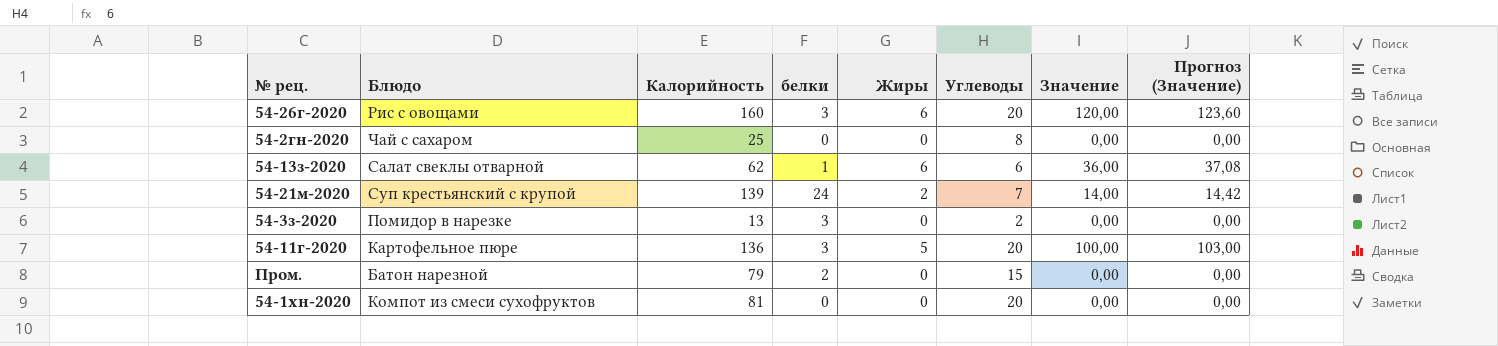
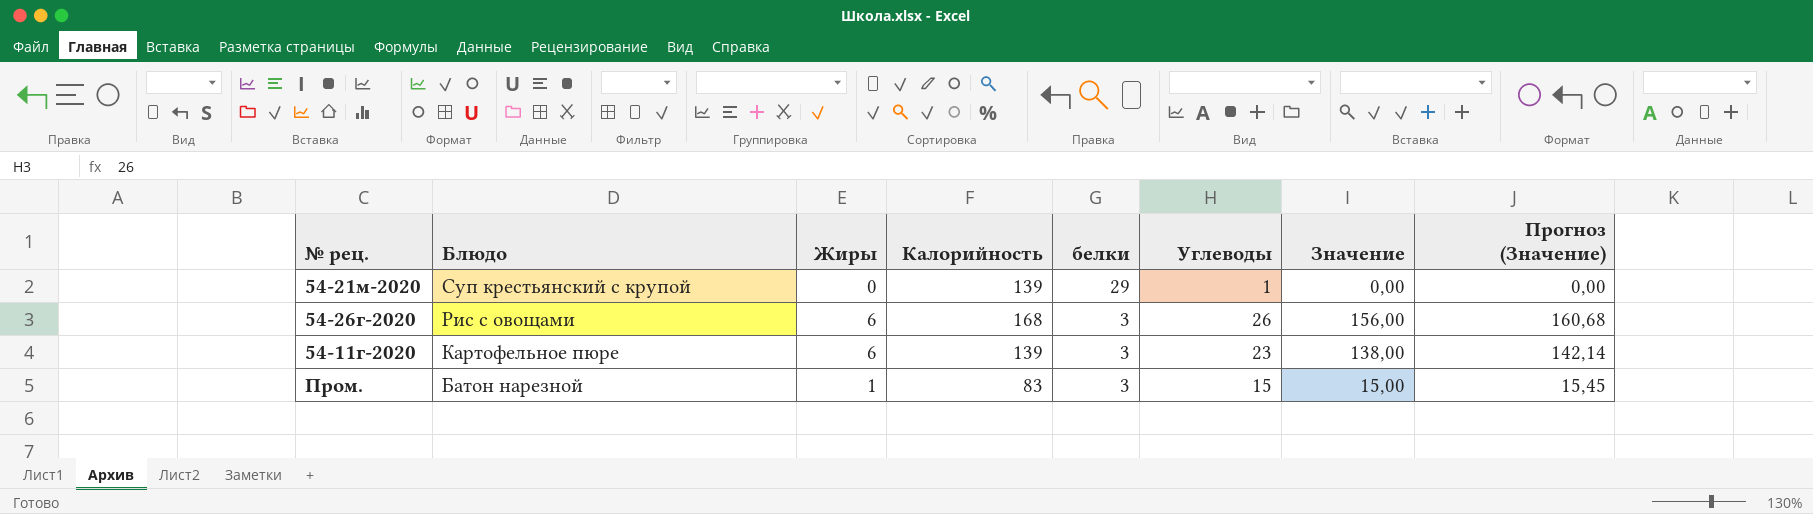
row order: none -> Блюдо descending
column Жиры | position: 5 -> 3
row 54-2гн-2020: Чай с сахаром | 25 | 0 | 0 | 8 | 0,00 | 0,00 -> none
row 54-13з-2020: Салат свеклы отварной | 62 | 1 | 6 | 6 | 36,00 | 37,08 -> none
row 54-3з-2020: Помидор в нарезке | 13 | 3 | 0 | 2 | 0,00 | 0,00 -> none
row 54-1хн-2020: Компот из смеси сухофруктов | 81 | 0 | 0 | 20 | 0,00 | 0,00 -> none
54-21м-2020 | Жиры: 2 -> 0
54-21м-2020 | белки: 24 -> 29
54-21м-2020 | Углеводы: 7 -> 1
54-21м-2020 | Значение: 14,00 -> 0,00
54-21м-2020 | Прогноз (Значение): 14,42 -> 0,00
54-26г-2020 | Калорийность: 160 -> 168
54-26г-2020 | Углеводы: 20 -> 26
54-26г-2020 | Значение: 120,00 -> 156,00
54-26г-2020 | Прогноз (Значение): 123,60 -> 160,68
54-11г-2020 | Жиры: 5 -> 6
54-11г-2020 | Калорийность: 136 -> 139
54-11г-2020 | Углеводы: 20 -> 23
54-11г-2020 | Значение: 100,00 -> 138,00
54-11г-2020 | Прогноз (Значение): 103,00 -> 142,14
Пром. | Жиры: 0 -> 1
Пром. | Калорийность: 79 -> 83
Пром. | белки: 2 -> 3
Пром. | Значение: 0,00 -> 15,00
Пром. | Прогноз (Значение): 0,00 -> 15,45

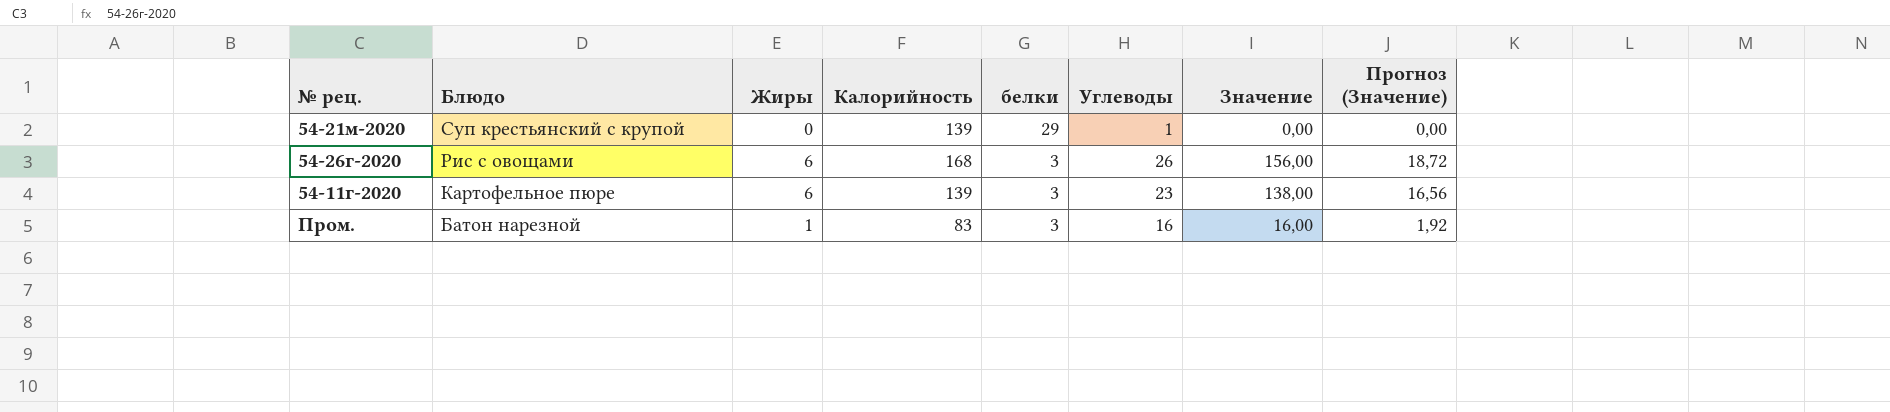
column Прогноз (Значение) | formula: [Значение] * 1,03 -> [Значение] * 0,12
Пром. | Углеводы: 15 -> 16
Пром. | Значение: 15,00 -> 16,00

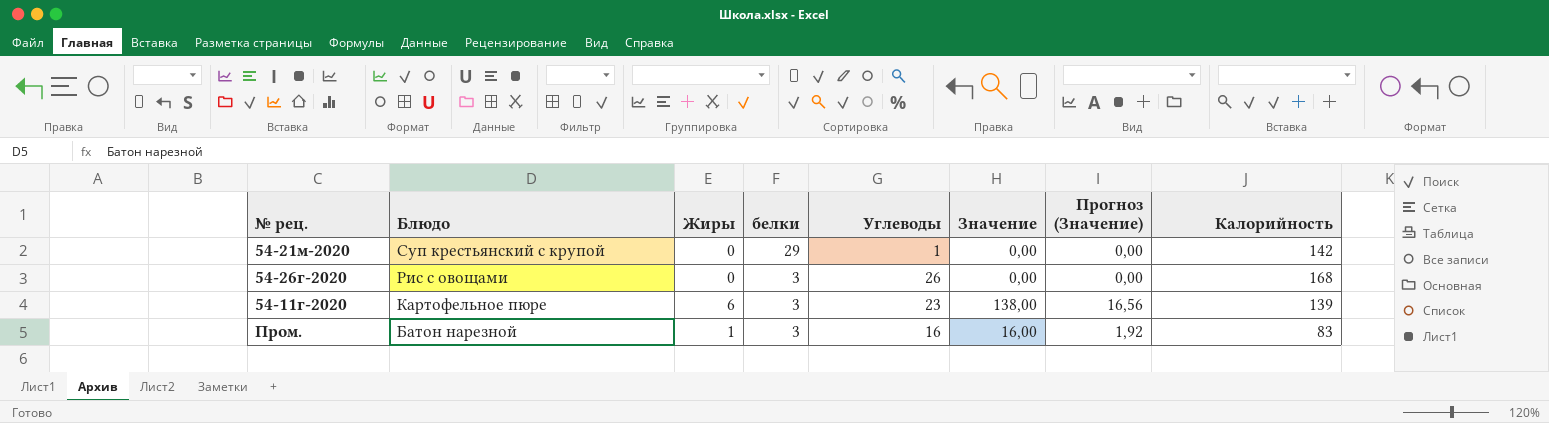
column Калорийность | position: 4 -> 8
54-21м-2020 | Калорийность: 139 -> 142
54-26г-2020 | Жиры: 6 -> 0
54-26г-2020 | Значение: 156,00 -> 0,00
54-26г-2020 | Прогноз (Значение): 18,72 -> 0,00

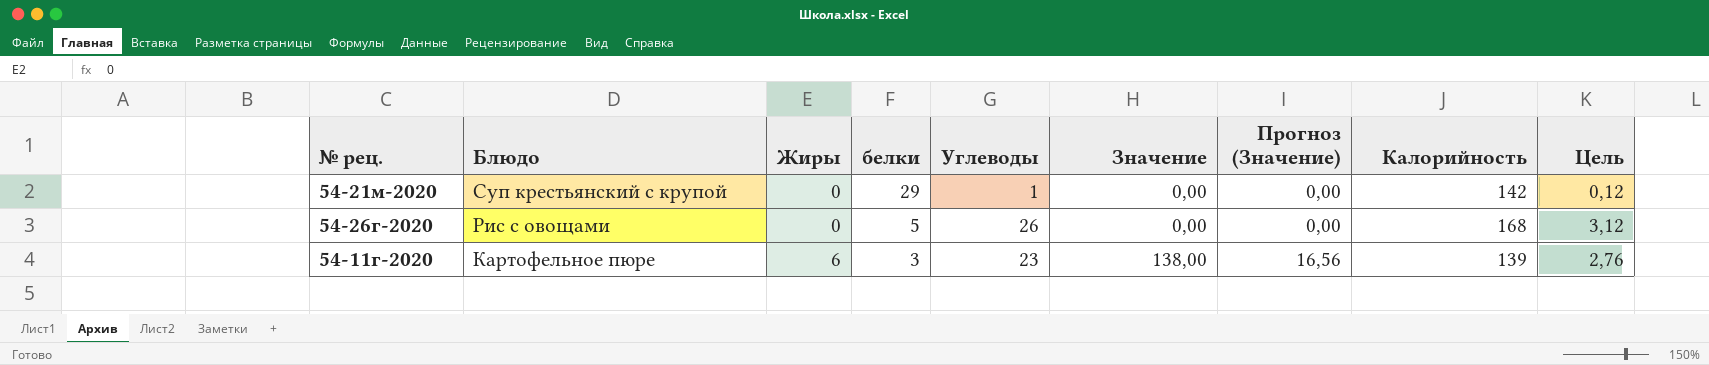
column Цель | formula: none -> [Углеводы] * 0,12
row Пром.: Батон нарезной | 1 | 3 | 16 | 16,00 | 1,92 | 83 -> none
54-26г-2020 | белки: 3 -> 5

